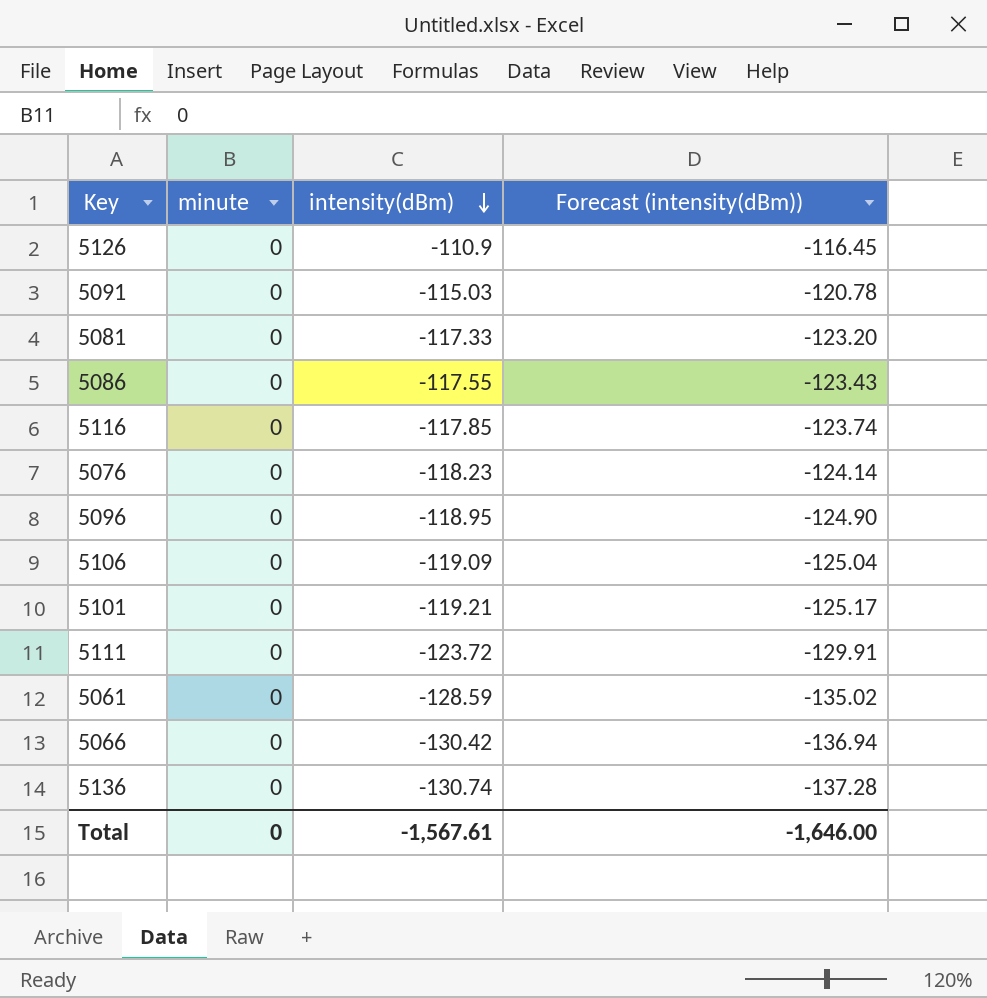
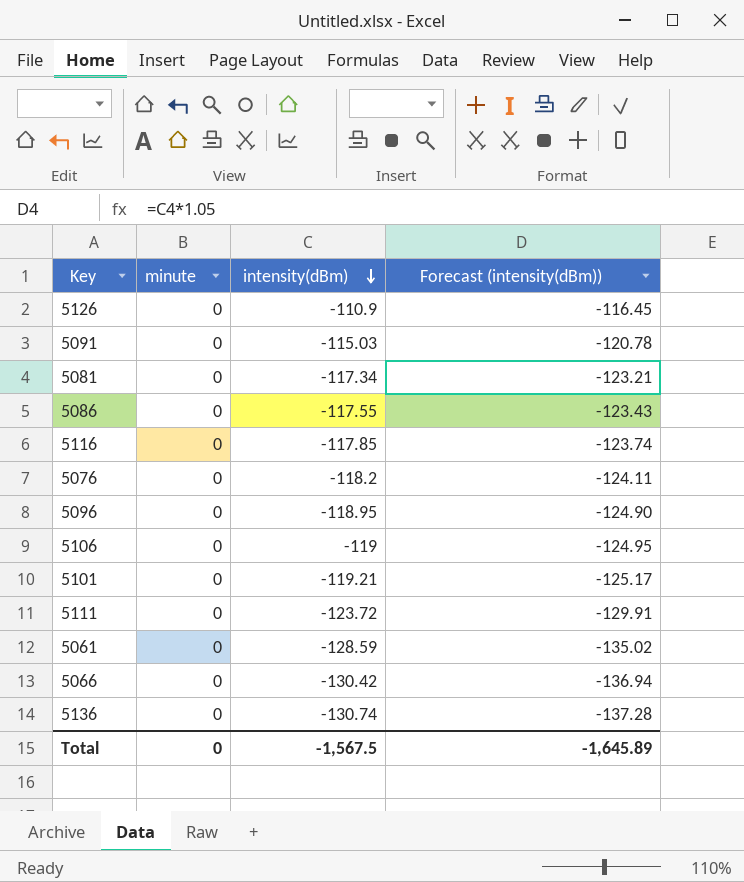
5081 | intensity(dBm): -117.33 -> -117.34
5081 | Forecast (intensity(dBm)): -123.20 -> -123.21
5076 | intensity(dBm): -118.23 -> -118.2
5076 | Forecast (intensity(dBm)): -124.14 -> -124.11
5106 | intensity(dBm): -119.09 -> -119
5106 | Forecast (intensity(dBm)): -125.04 -> -124.95
Total | intensity(dBm): -1,567.61 -> -1,567.5
Total | Forecast (intensity(dBm)): -1,646.00 -> -1,645.89

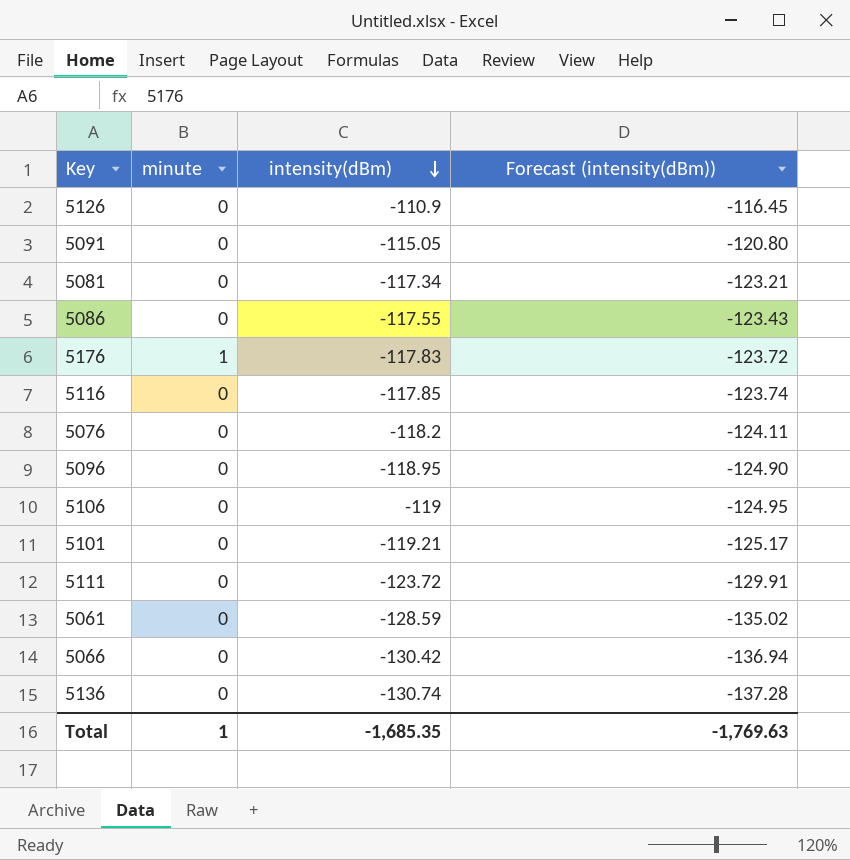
5091 | intensity(dBm): -115.03 -> -115.05
5091 | Forecast (intensity(dBm)): -120.78 -> -120.80
row 5176: none -> 1 | -117.83 | -123.72
Total | minute: 0 -> 1
Total | intensity(dBm): -1,567.5 -> -1,685.35
Total | Forecast (intensity(dBm)): -1,645.89 -> -1,769.63

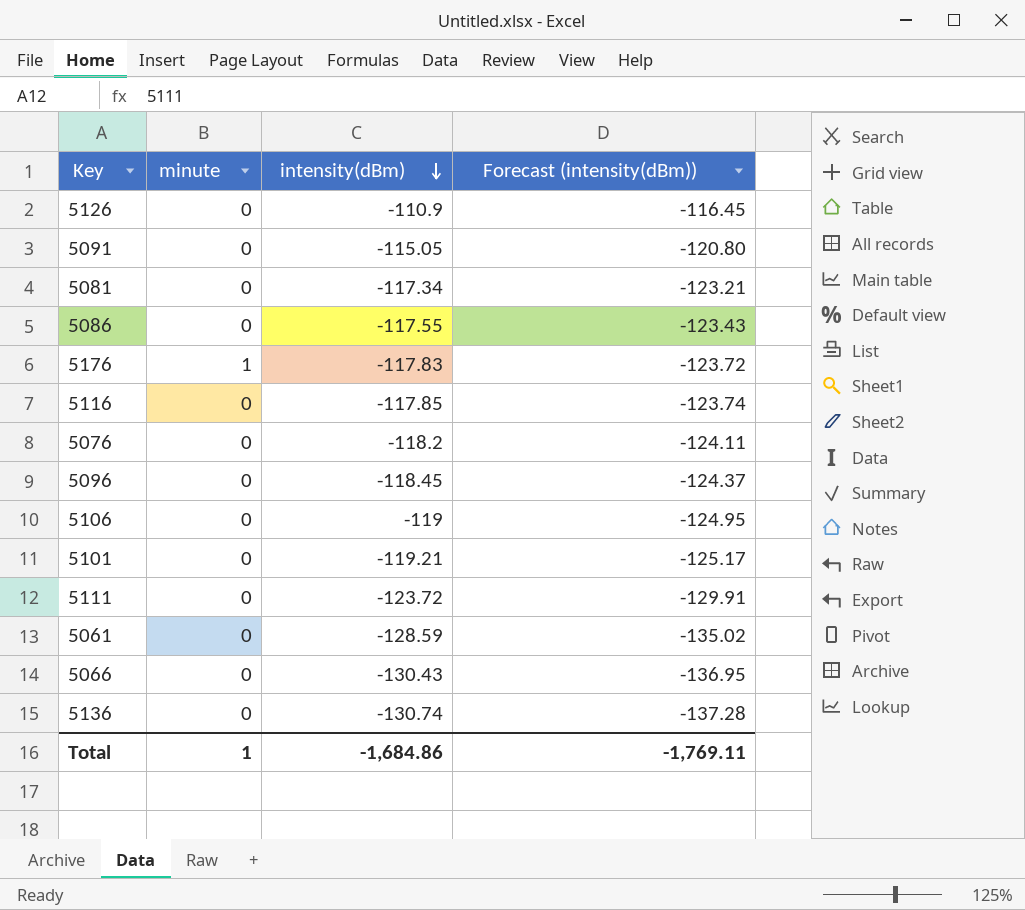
5096 | intensity(dBm): -118.95 -> -118.45
5096 | Forecast (intensity(dBm)): -124.90 -> -124.37
5066 | intensity(dBm): -130.42 -> -130.43
5066 | Forecast (intensity(dBm)): -136.94 -> -136.95
Total | intensity(dBm): -1,685.35 -> -1,684.86
Total | Forecast (intensity(dBm)): -1,769.63 -> -1,769.11

